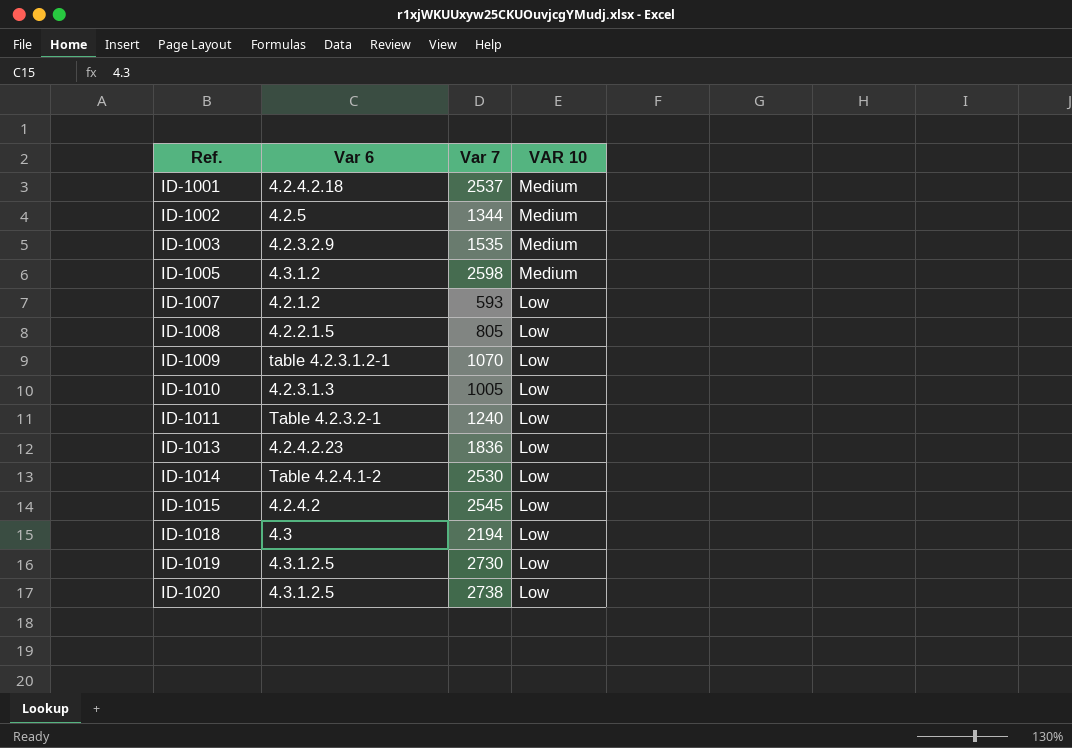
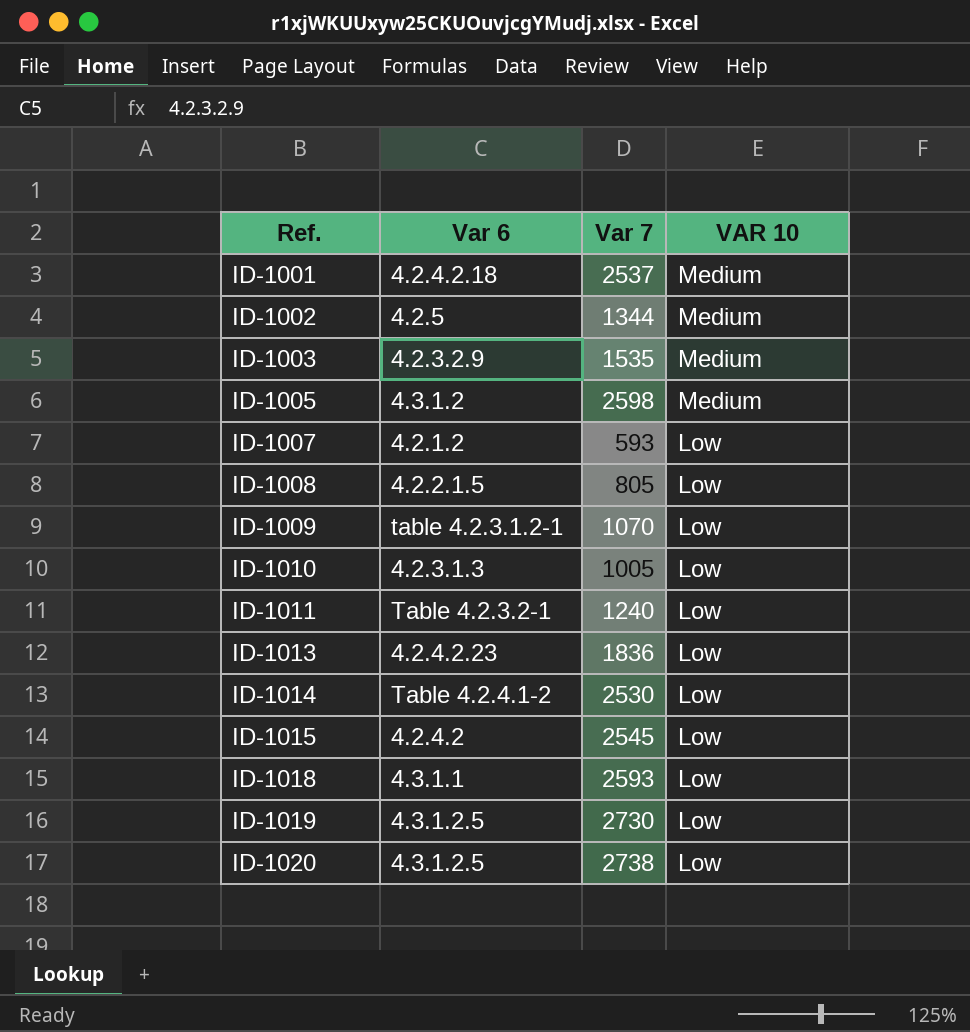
ID-1018 | Var 6: 4.3 -> 4.3.1.1
ID-1018 | Var 7: 2194 -> 2593

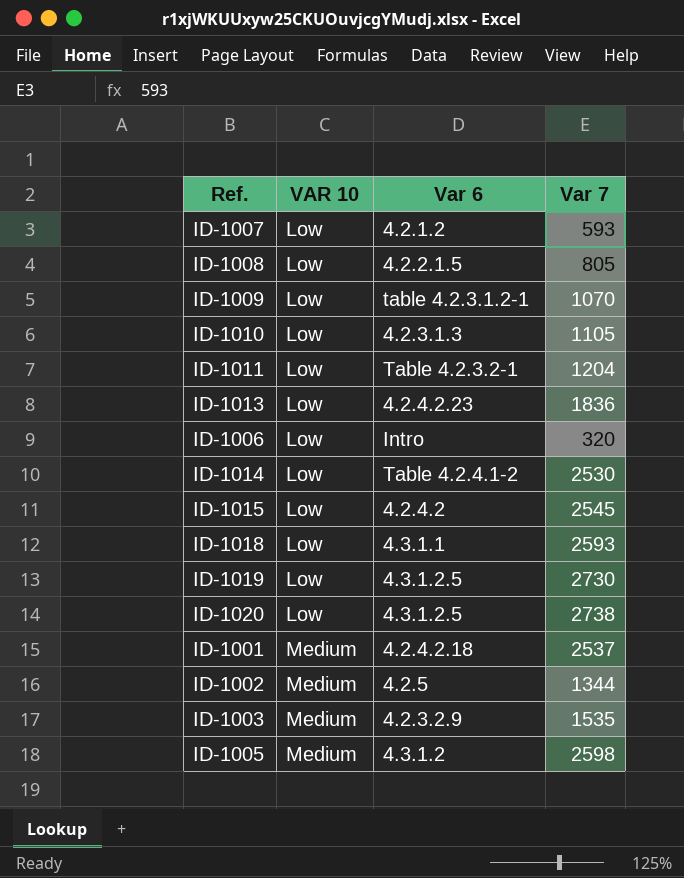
row order: Ref. ascending -> VAR 10 ascending
column VAR 10 | position: 4 -> 2
ID-1010 | Var 7: 1005 -> 1105
ID-1011 | Var 7: 1240 -> 1204
row ID-1006: none -> Low | Intro | 320

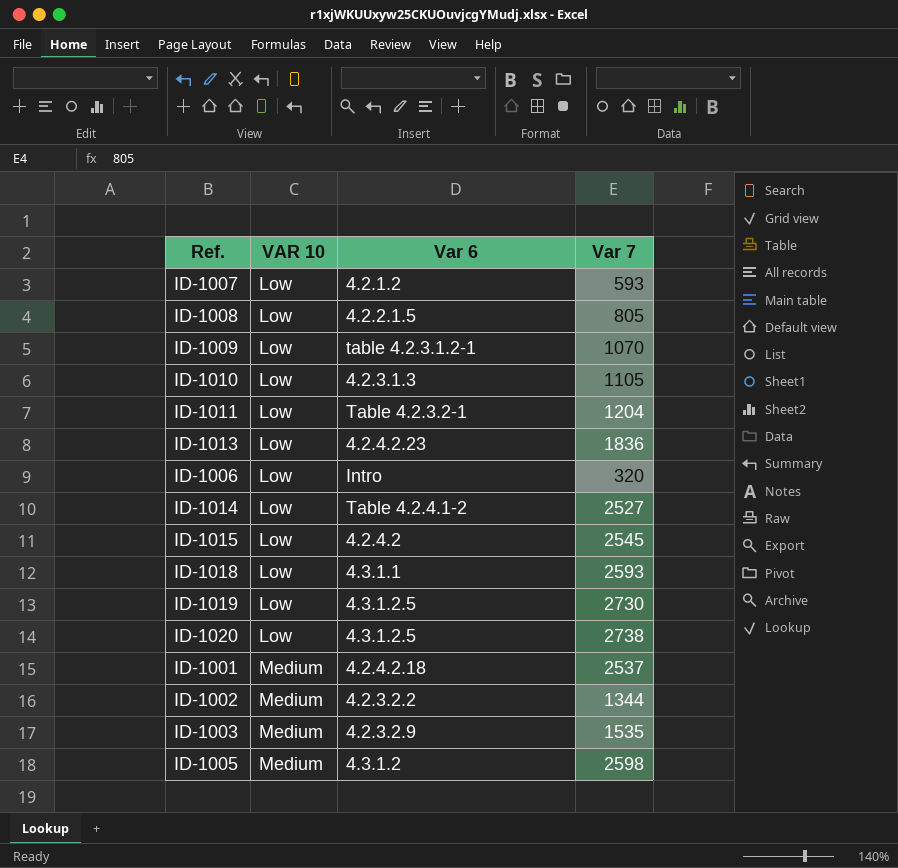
ID-1014 | Var 7: 2530 -> 2527
ID-1002 | Var 6: 4.2.5 -> 4.2.3.2.2

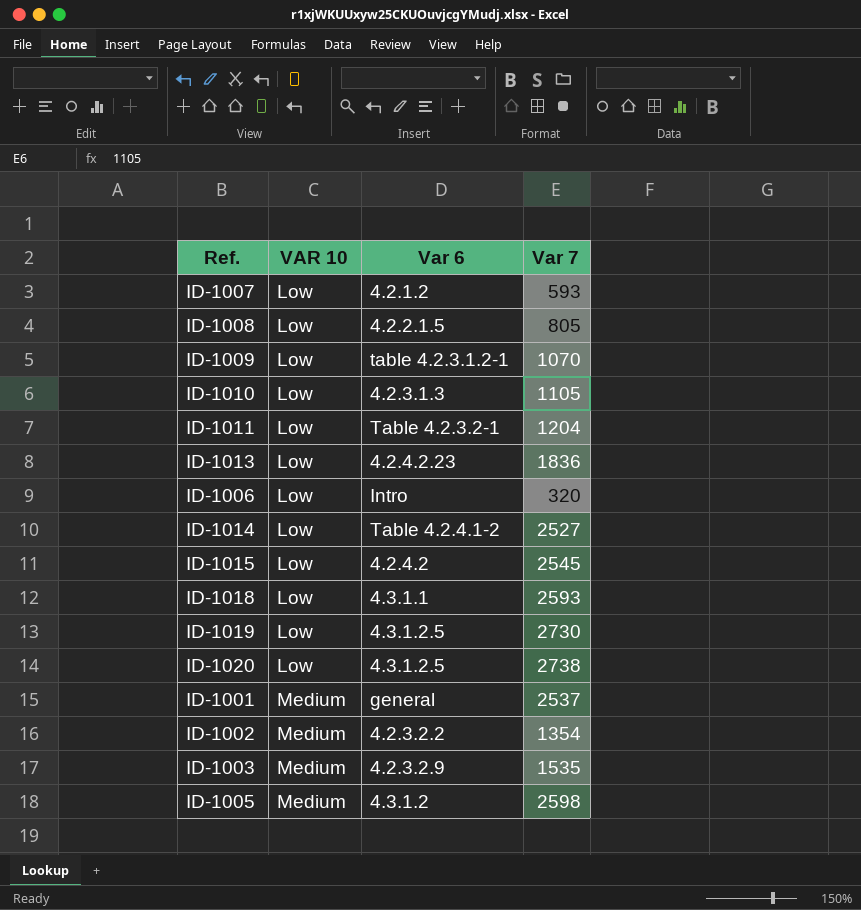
ID-1001 | Var 6: 4.2.4.2.18 -> general
ID-1002 | Var 7: 1344 -> 1354

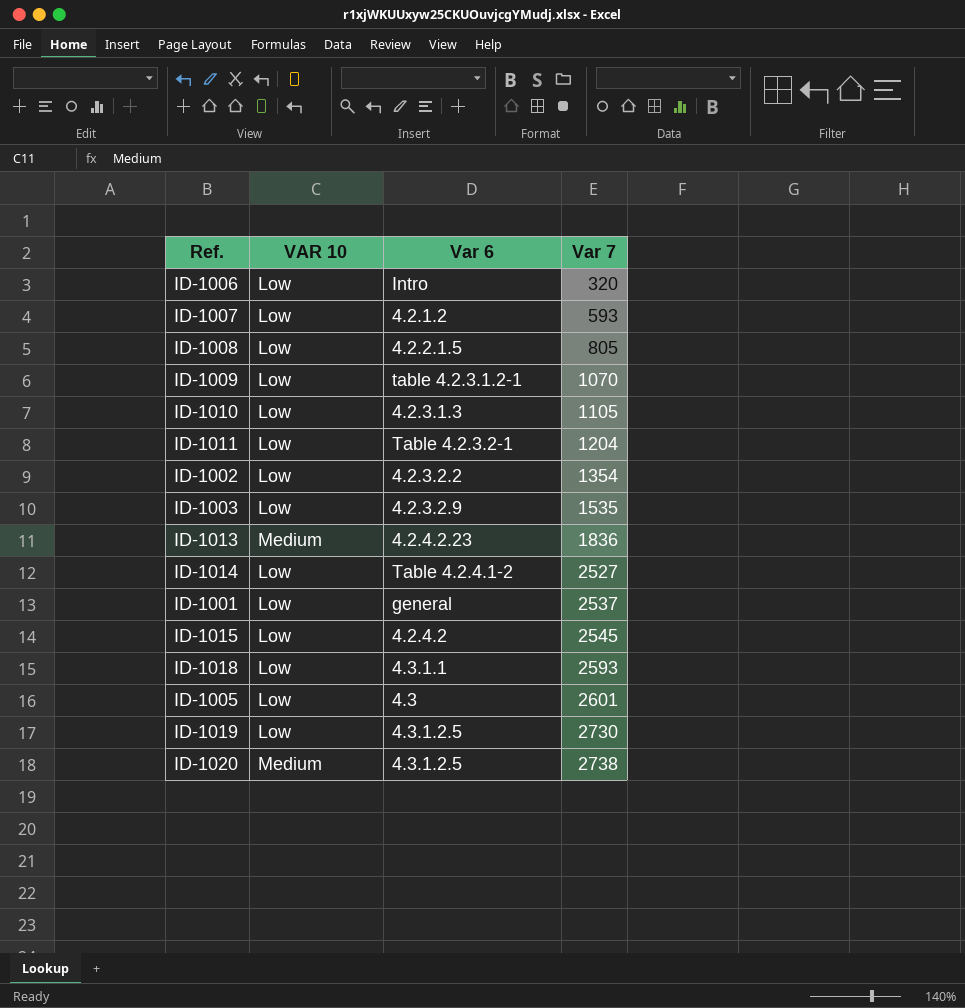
row order: VAR 10 ascending -> Var 7 ascending
ID-1002 | VAR 10: Medium -> Low
ID-1003 | VAR 10: Medium -> Low
ID-1013 | VAR 10: Low -> Medium
ID-1001 | VAR 10: Medium -> Low
ID-1005 | VAR 10: Medium -> Low
ID-1005 | Var 6: 4.3.1.2 -> 4.3
ID-1005 | Var 7: 2598 -> 2601
ID-1020 | VAR 10: Low -> Medium

